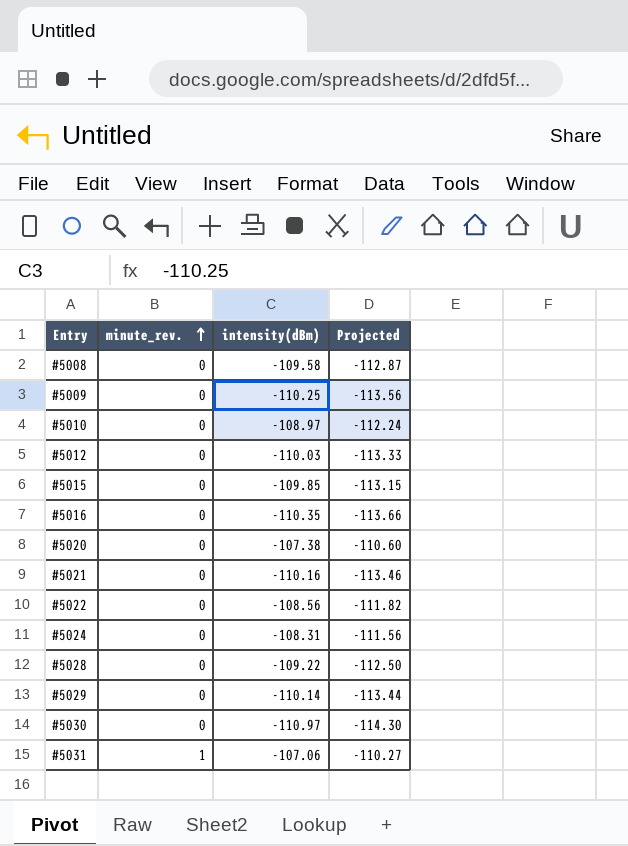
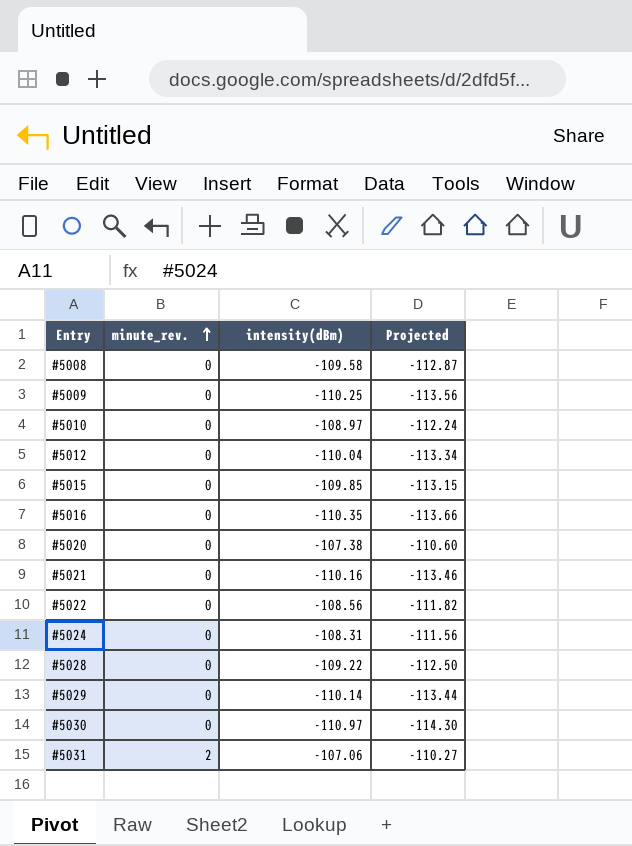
#5012 | intensity(dBm): -110.03 -> -110.04
#5012 | Projected: -113.33 -> -113.34
#5031 | minute_rev.: 1 -> 2

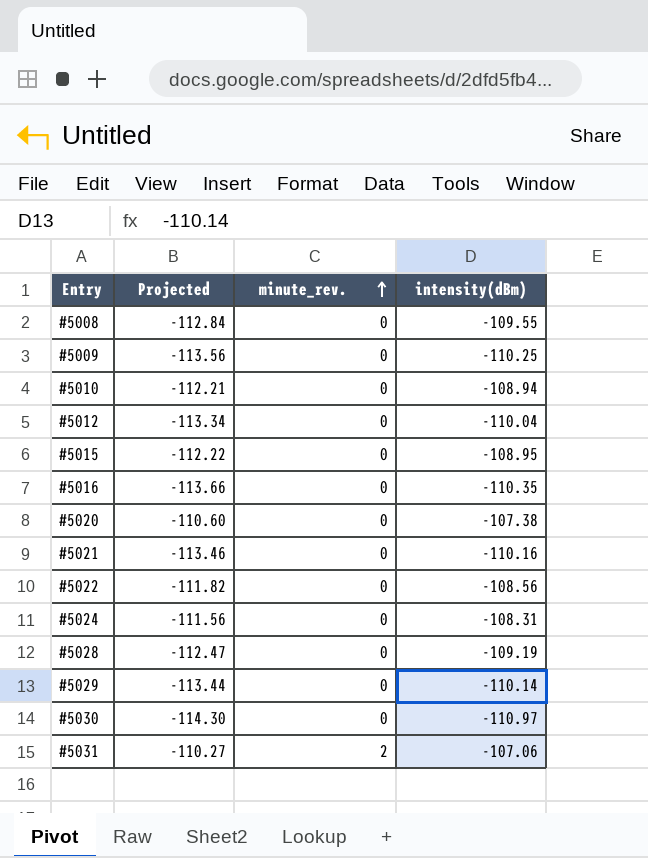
column Projected | position: 4 -> 2
#5008 | Projected: -112.87 -> -112.84
#5008 | intensity(dBm): -109.58 -> -109.55
#5010 | Projected: -112.24 -> -112.21
#5010 | intensity(dBm): -108.97 -> -108.94
#5015 | Projected: -113.15 -> -112.22
#5015 | intensity(dBm): -109.85 -> -108.95
#5028 | Projected: -112.50 -> -112.47
#5028 | intensity(dBm): -109.22 -> -109.19

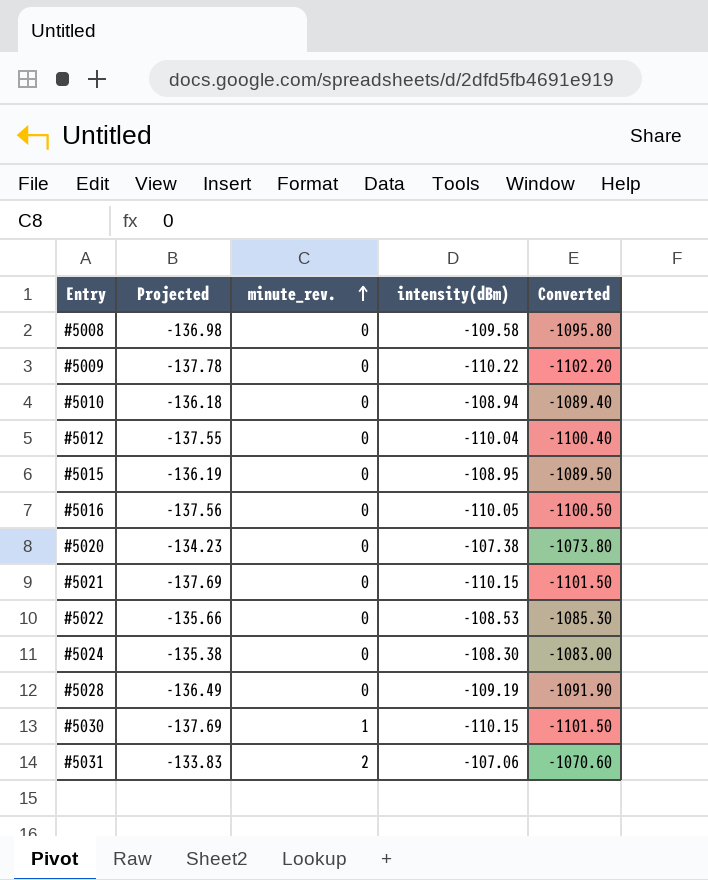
column Projected | formula: [intensity(dBm)] * 1.03 -> [intensity(dBm)] * 1.25
column Converted | formula: none -> [intensity(dBm)] * 10
row #5029: -113.44 | 0 | -110.14 -> none
#5008 | intensity(dBm): -109.55 -> -109.58
#5009 | intensity(dBm): -110.25 -> -110.22
#5016 | intensity(dBm): -110.35 -> -110.05
#5021 | intensity(dBm): -110.16 -> -110.15
#5022 | intensity(dBm): -108.56 -> -108.53
#5024 | intensity(dBm): -108.31 -> -108.30
#5030 | minute_rev.: 0 -> 1
#5030 | intensity(dBm): -110.97 -> -110.15

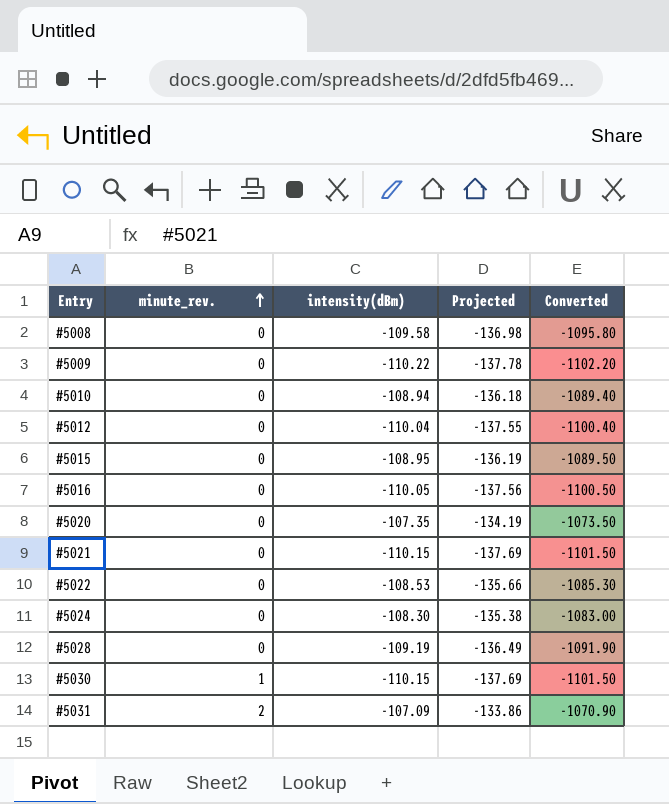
column Projected | position: 2 -> 4
#5020 | intensity(dBm): -107.38 -> -107.35
#5020 | Projected: -134.23 -> -134.19
#5020 | Converted: -1073.80 -> -1073.50
#5031 | intensity(dBm): -107.06 -> -107.09
#5031 | Projected: -133.83 -> -133.86
#5031 | Converted: -1070.60 -> -1070.90

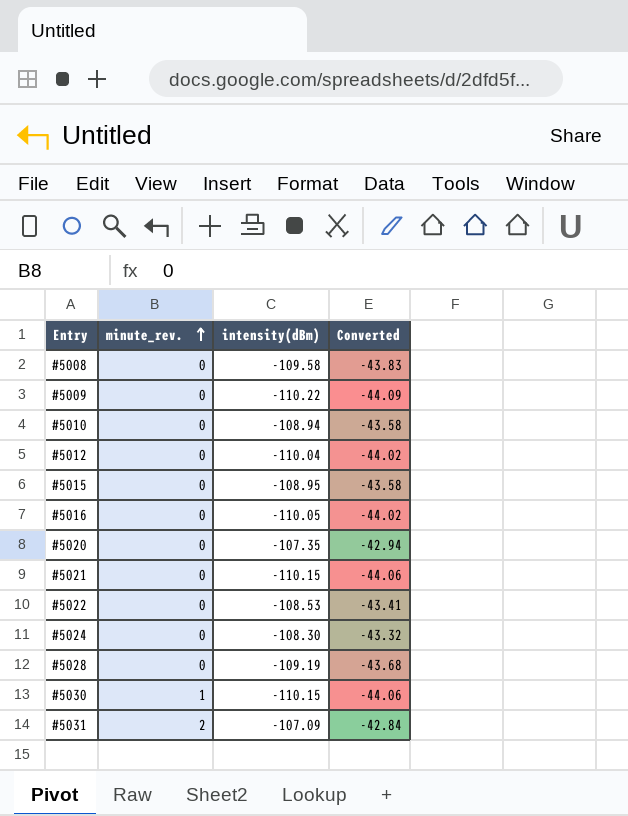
column Projected | formula: [intensity(dBm)] * 1.25 -> none
column Converted | formula: [intensity(dBm)] * 10 -> [intensity(dBm)] * 0.4

